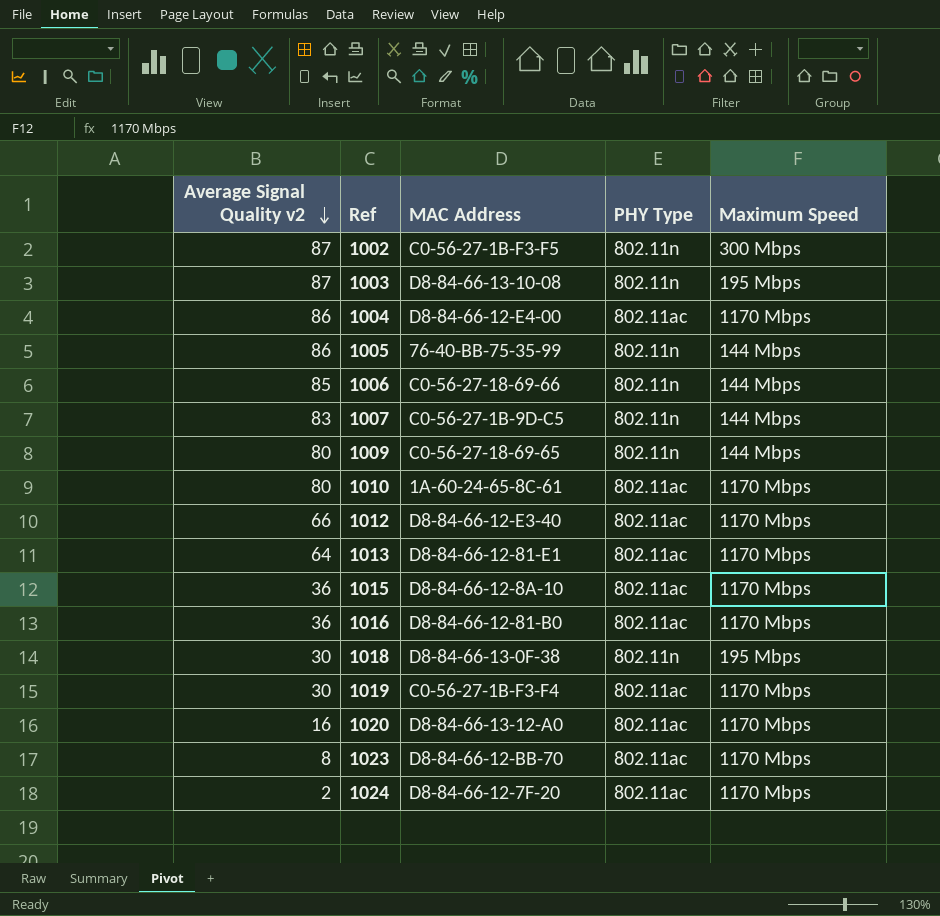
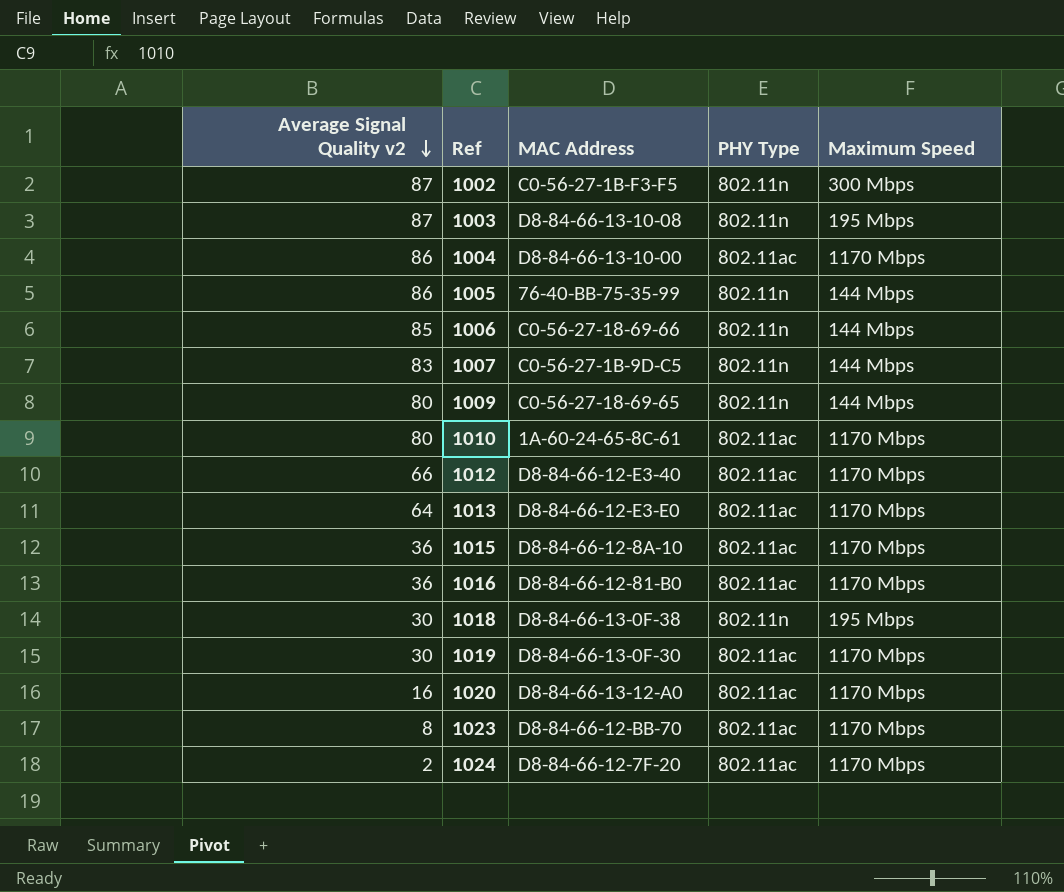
1004 | MAC Address: D8-84-66-12-E4-00 -> D8-84-66-13-10-00
1013 | MAC Address: D8-84-66-12-81-E1 -> D8-84-66-12-E3-E0
1019 | MAC Address: C0-56-27-1B-F3-F4 -> D8-84-66-13-0F-30

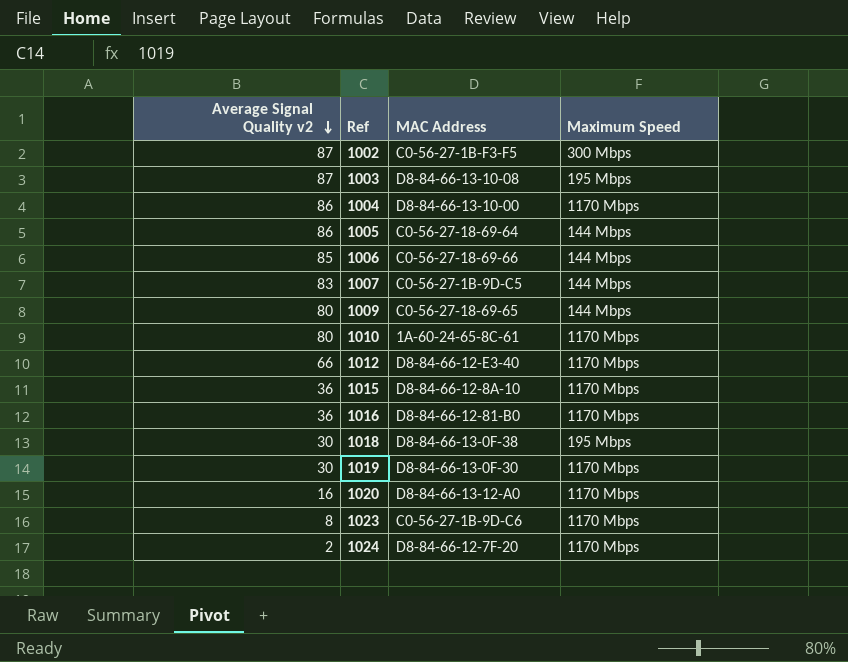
column PHY Type | position: 4 -> none
row 1013: 64 | D8-84-66-12-E3-E0 | 802.11ac | 1170 Mbps -> none
1005 | MAC Address: 76-40-BB-75-35-99 -> C0-56-27-18-69-64
1023 | MAC Address: D8-84-66-12-BB-70 -> C0-56-27-1B-9D-C6

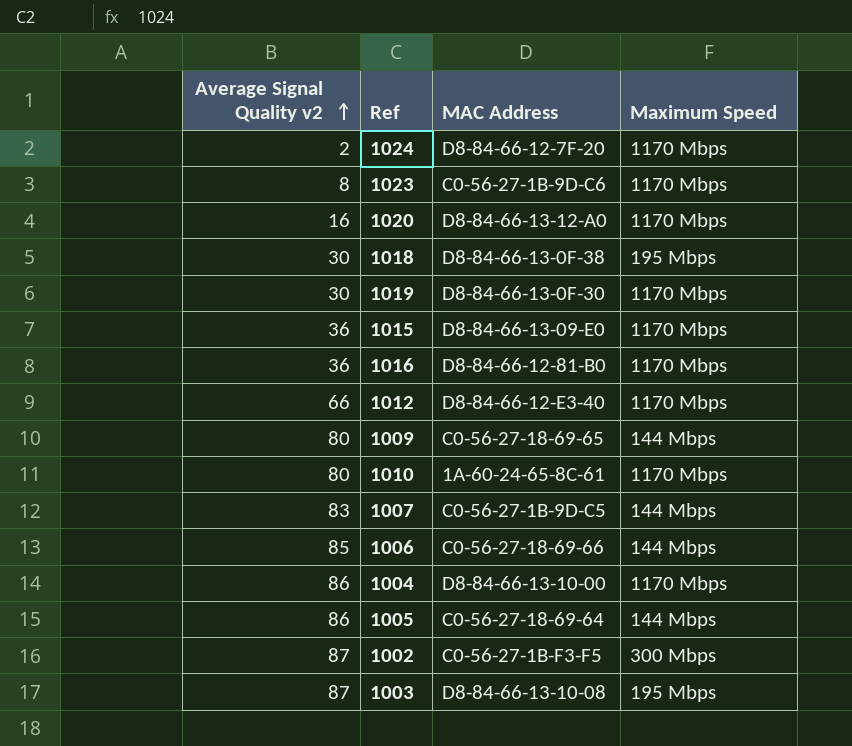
row order: Average Signal Quality v2 descending -> Average Signal Quality v2 ascending
1015 | MAC Address: D8-84-66-12-8A-10 -> D8-84-66-13-09-E0

